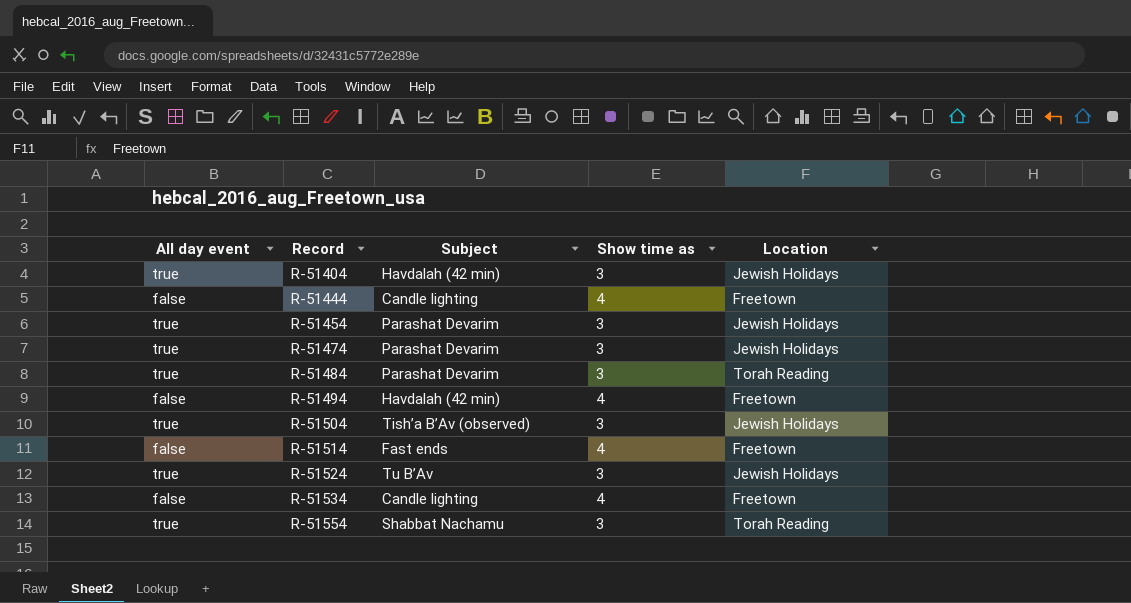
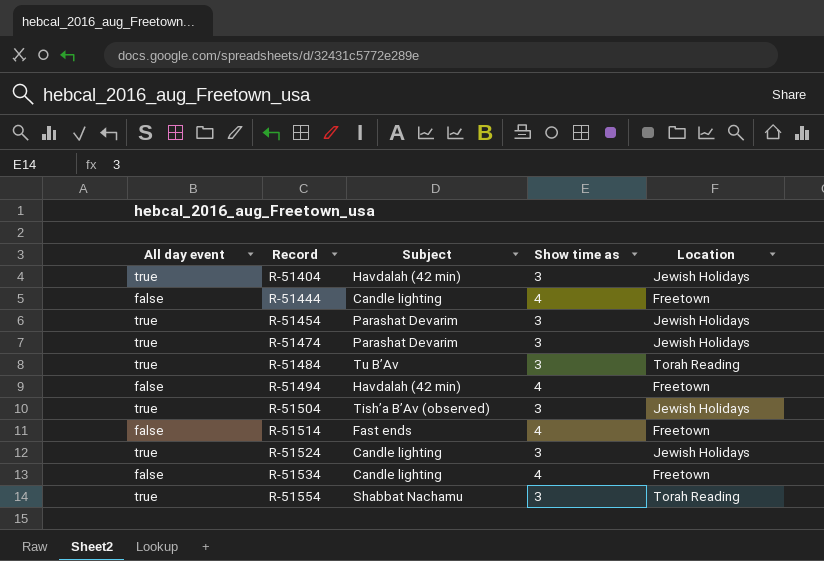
R-51484 | Subject: Parashat Devarim -> Tu B’Av
R-51524 | Subject: Tu B’Av -> Candle lighting

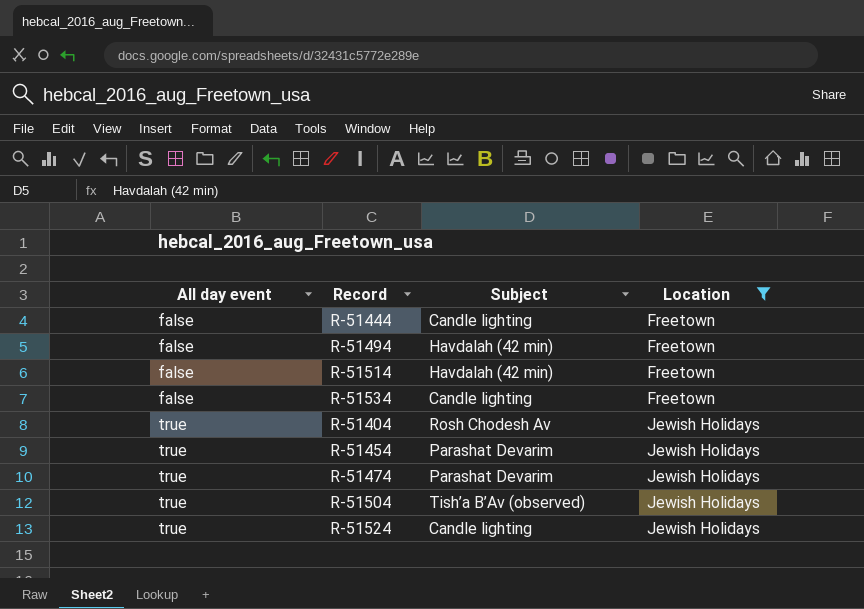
filter: none -> Location != Torah Reading
row order: Record ascending -> All day event ascending
column Show time as | position: 4 -> none
R-51514 | Subject: Fast ends -> Havdalah (42 min)
R-51404 | Subject: Havdalah (42 min) -> Rosh Chodesh Av

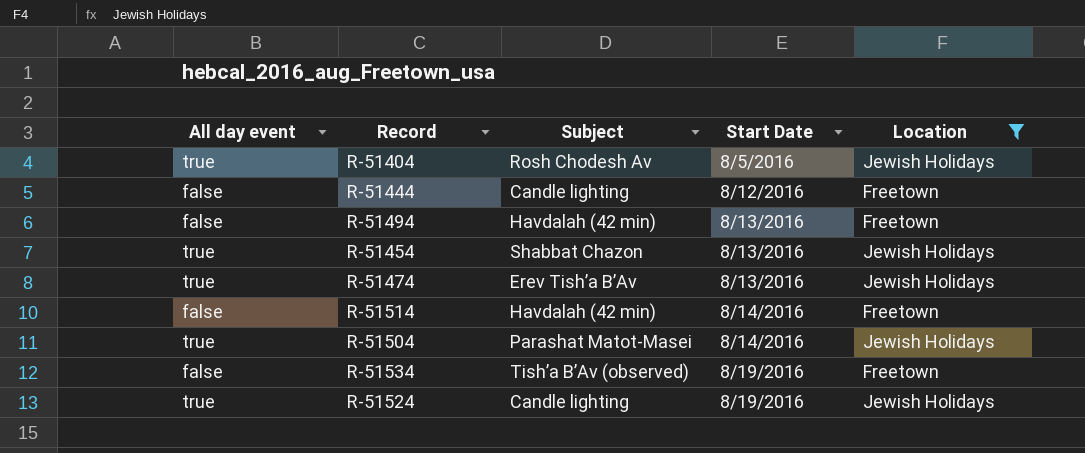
row order: All day event ascending -> Start Date ascending
column Start Date | position: none -> 4
R-51454 | Subject: Parashat Devarim -> Shabbat Chazon
R-51474 | Subject: Parashat Devarim -> Erev Tish’a B’Av
R-51504 | Subject: Tish’a B’Av (observed) -> Parashat Matot-Masei
R-51534 | Subject: Candle lighting -> Tish’a B’Av (observed)

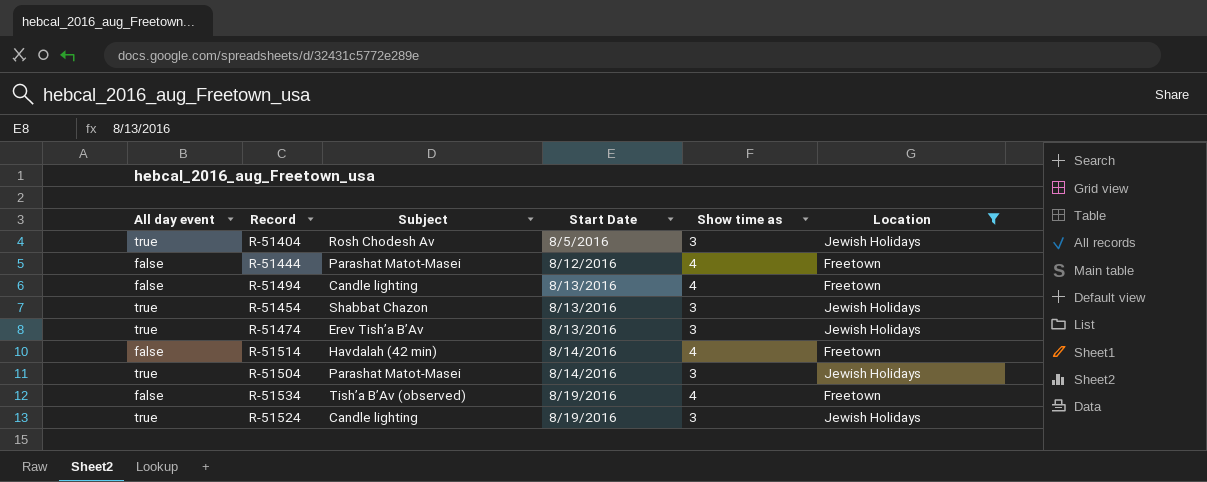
column Show time as | position: none -> 5
R-51444 | Subject: Candle lighting -> Parashat Matot-Masei
R-51494 | Subject: Havdalah (42 min) -> Candle lighting

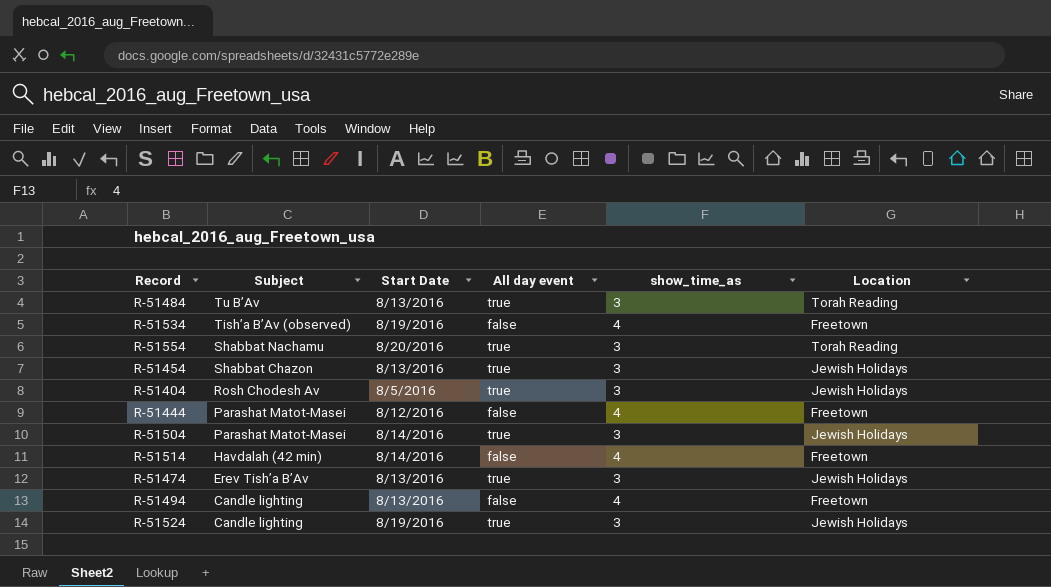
filter: Location != Torah Reading -> none
row order: Start Date ascending -> Subject descending
column All day event | position: 1 -> 4
column name: Show time as -> show_time_as

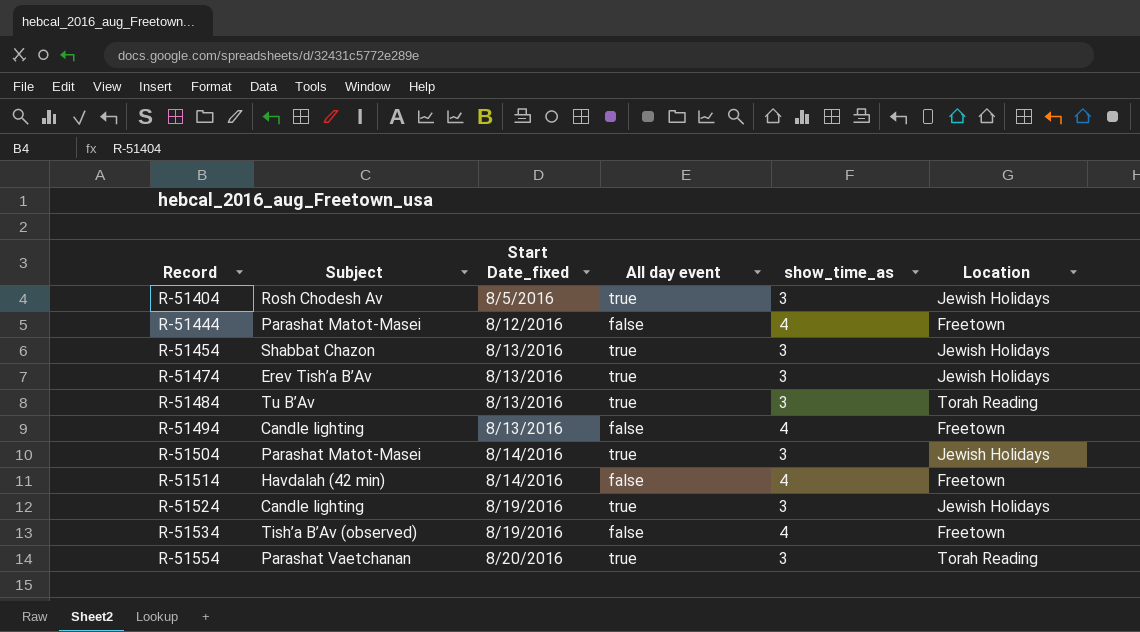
row order: Subject descending -> Record ascending
column name: Start Date -> Start Date_fixed
R-51554 | Subject: Shabbat Nachamu -> Parashat Vaetchanan

